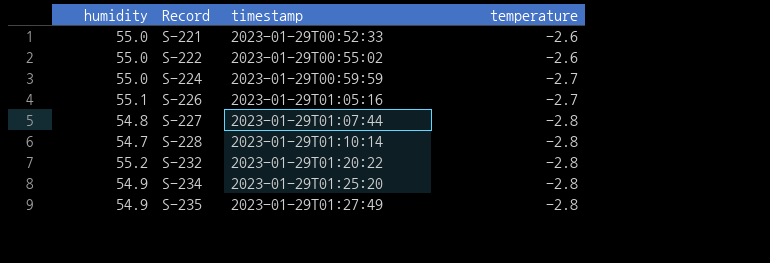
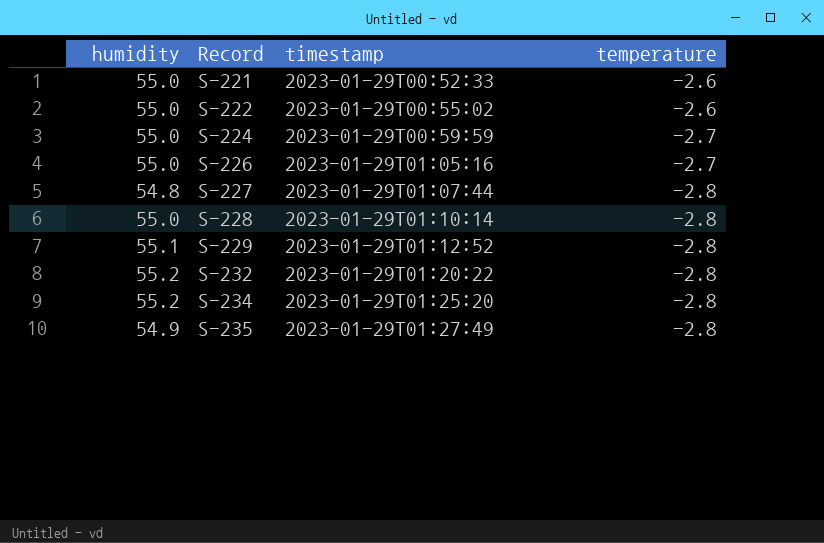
S-226 | humidity: 55.1 -> 55.0
S-228 | humidity: 54.7 -> 55.0
row S-229: none -> 55.1 | 2023-01-29T01:12:52 | -2.8
S-234 | humidity: 54.9 -> 55.2

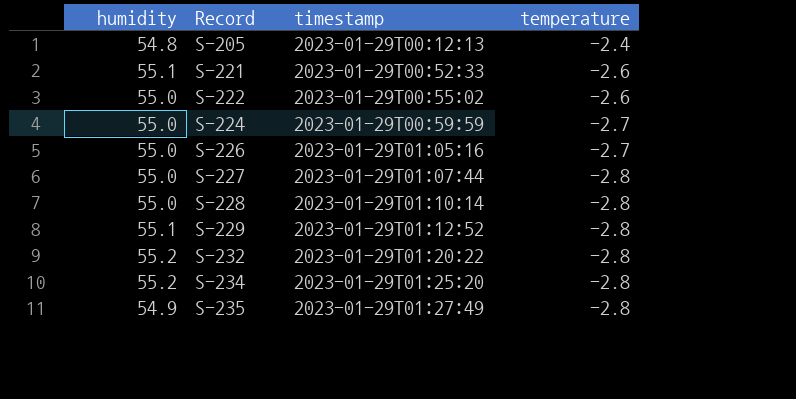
row S-205: none -> 54.8 | 2023-01-29T00:12:13 | -2.4
S-221 | humidity: 55.0 -> 55.1
S-227 | humidity: 54.8 -> 55.0

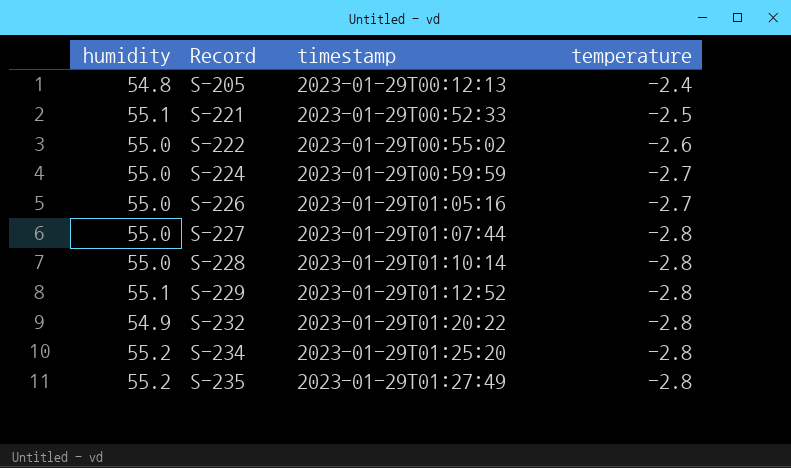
S-221 | temperature: -2.6 -> -2.5
S-232 | humidity: 55.2 -> 54.9
S-235 | humidity: 54.9 -> 55.2

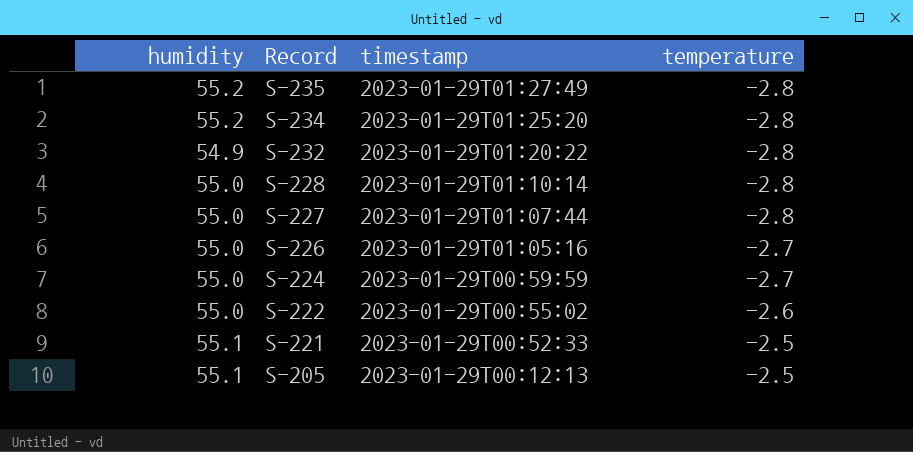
row order: Record ascending -> Record descending
row S-229: 55.1 | 2023-01-29T01:12:52 | -2.8 -> none
S-205 | humidity: 54.8 -> 55.1
S-205 | temperature: -2.4 -> -2.5

